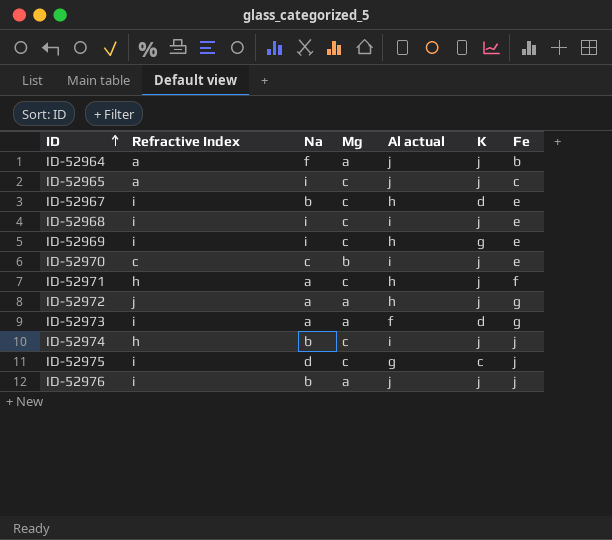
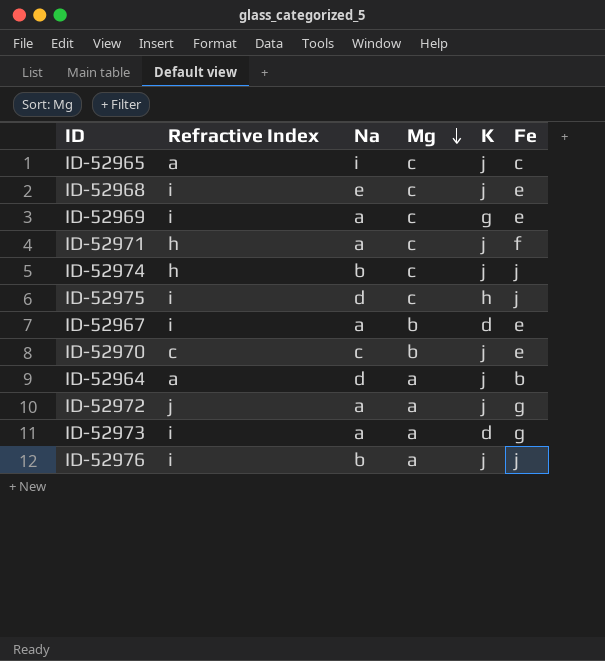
row order: ID ascending -> Mg descending
column Al actual | position: 5 -> none
ID-52968 | Na: i -> e
ID-52969 | Na: i -> a
ID-52975 | K: c -> h
ID-52967 | Na: b -> a
ID-52967 | Mg: c -> b
ID-52964 | Na: f -> d

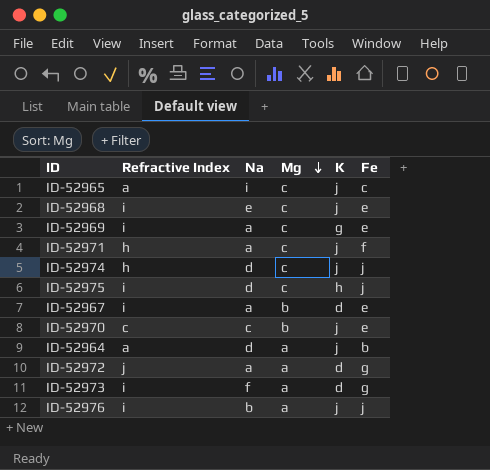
ID-52974 | Na: b -> d
ID-52972 | K: j -> d
ID-52973 | Na: a -> f

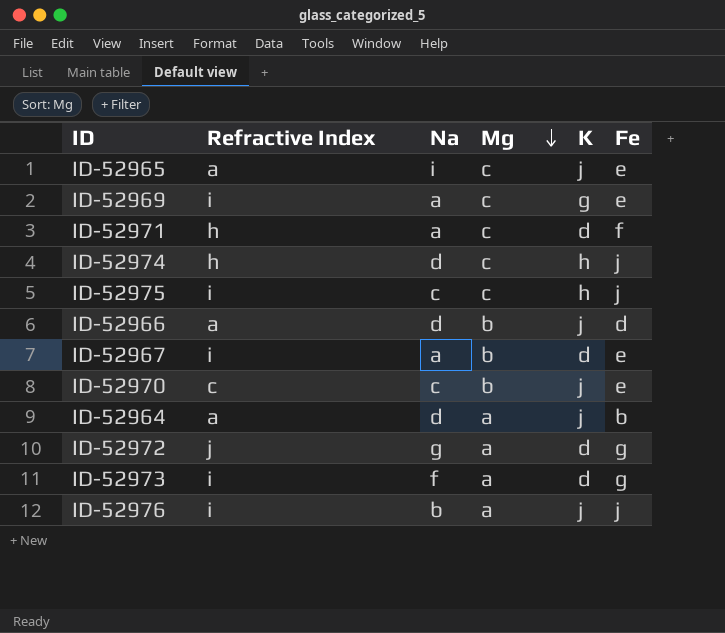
row ID-52968: i | e | c | j | e -> none
ID-52965 | Fe: c -> e
ID-52971 | K: j -> d
ID-52974 | K: j -> h
ID-52975 | Na: d -> c
row ID-52966: none -> a | d | b | j | d
ID-52972 | Na: a -> g

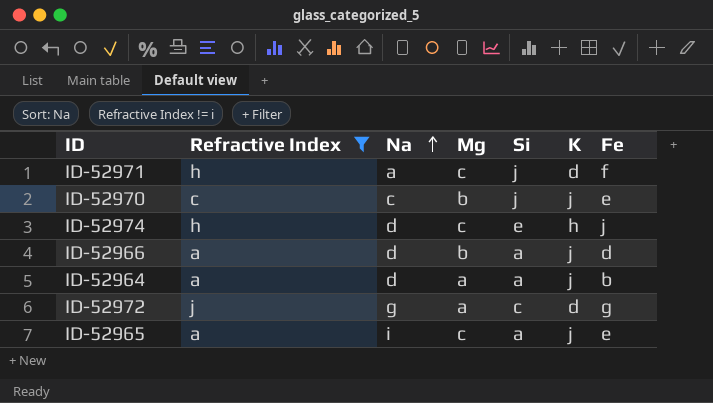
filter: none -> Refractive Index != i
row order: Mg descending -> Na ascending
column Si | position: none -> 5

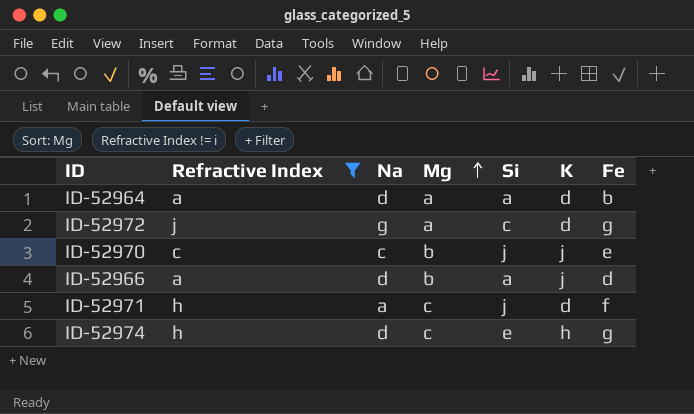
row order: Na ascending -> Mg ascending
row ID-52965: a | i | c | a | j | e -> none
ID-52964 | K: j -> d
ID-52974 | Fe: j -> g

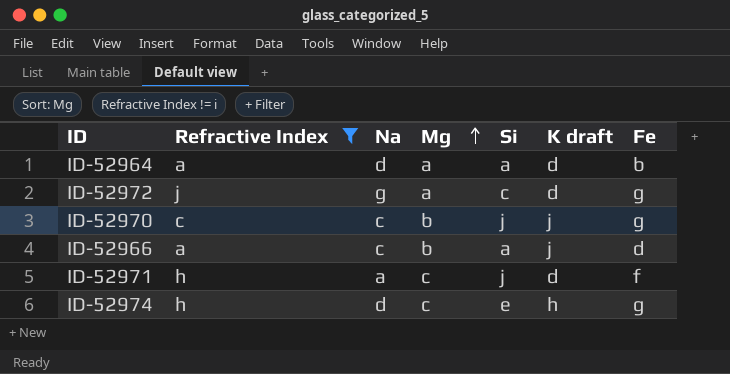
column name: K -> K draft
ID-52970 | Fe: e -> g
ID-52966 | Na: d -> c

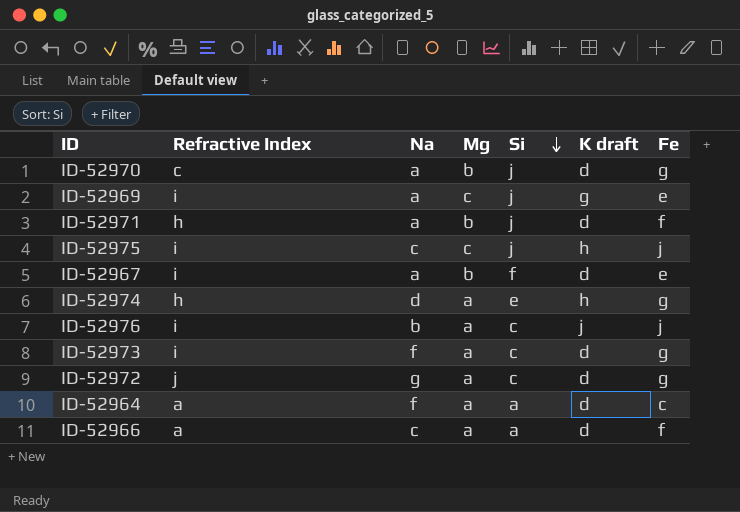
filter: Refractive Index != i -> none
row order: Mg ascending -> Si descending
ID-52970 | Na: c -> a
ID-52970 | K draft: j -> d
ID-52971 | Mg: c -> b
ID-52974 | Mg: c -> a
ID-52964 | Na: d -> f
ID-52964 | Fe: b -> c
ID-52966 | Mg: b -> a
ID-52966 | K draft: j -> d
ID-52966 | Fe: d -> f

